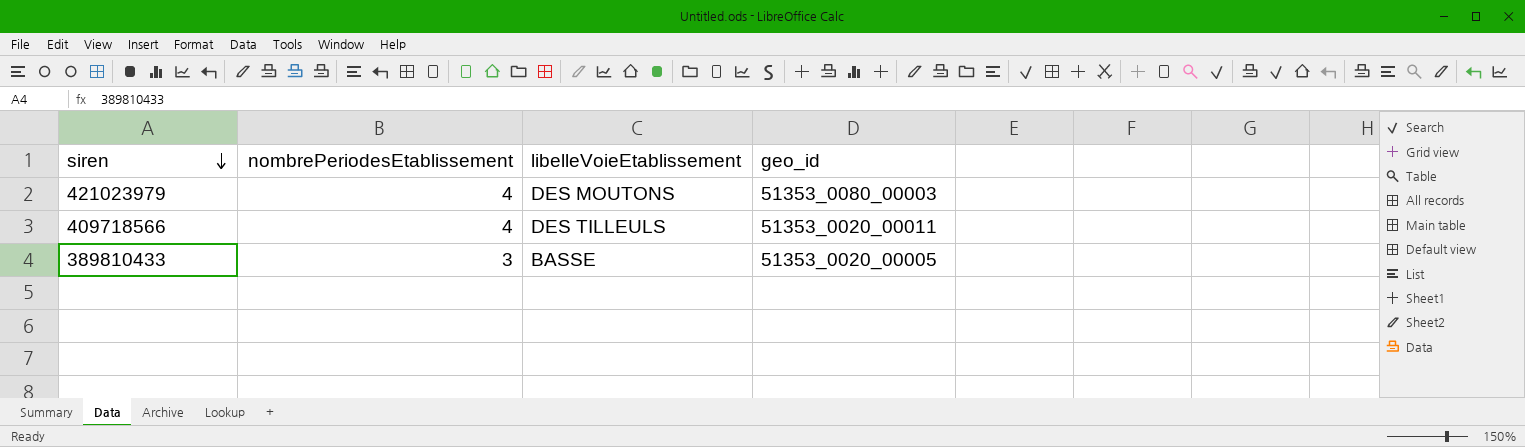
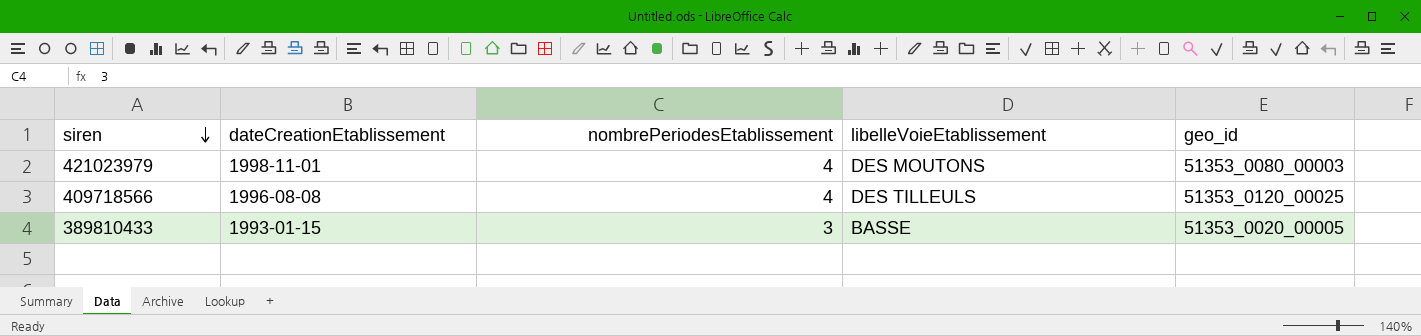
column dateCreationEtablissement | position: none -> 2
409718566 | geo_id: 51353_0020_00011 -> 51353_0120_00025

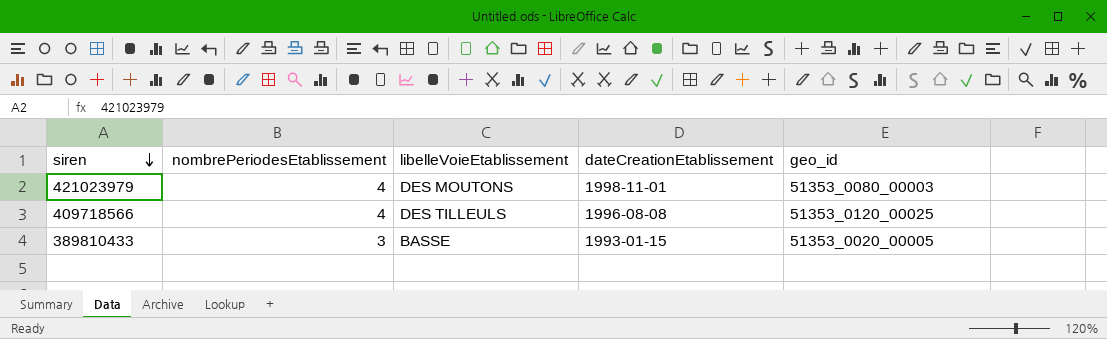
column dateCreationEtablissement | position: 2 -> 4

